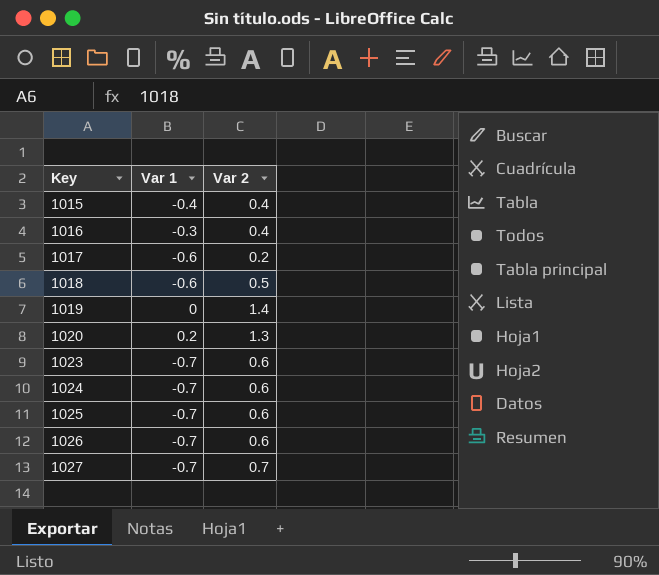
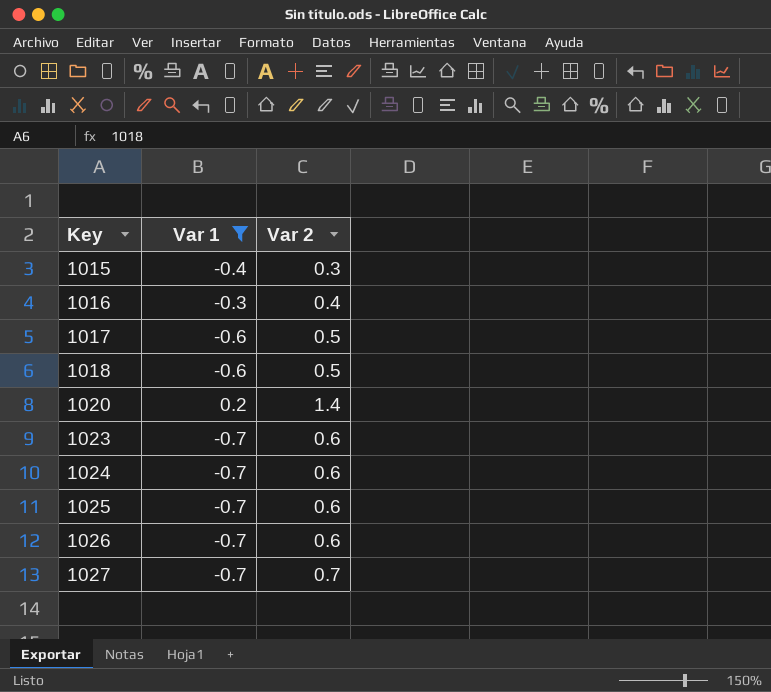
filter: none -> Var 1 != 0
1015 | Var 2: 0.4 -> 0.3
1017 | Var 2: 0.2 -> 0.5
1020 | Var 2: 1.3 -> 1.4

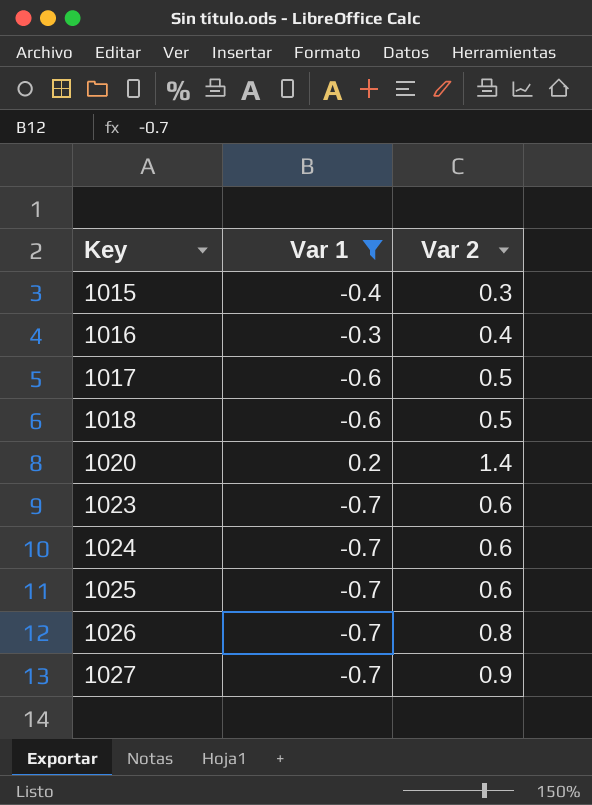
1026 | Var 2: 0.6 -> 0.8
1027 | Var 2: 0.7 -> 0.9

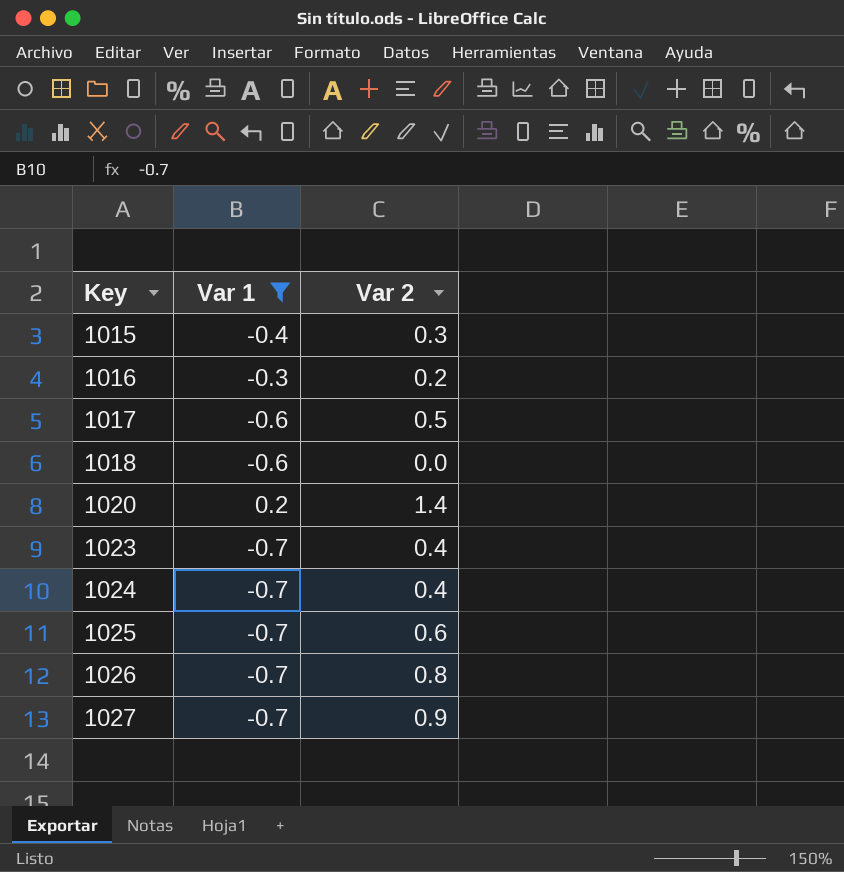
1016 | Var 2: 0.4 -> 0.2
1018 | Var 2: 0.5 -> 0.0
1023 | Var 2: 0.6 -> 0.4
1024 | Var 2: 0.6 -> 0.4

